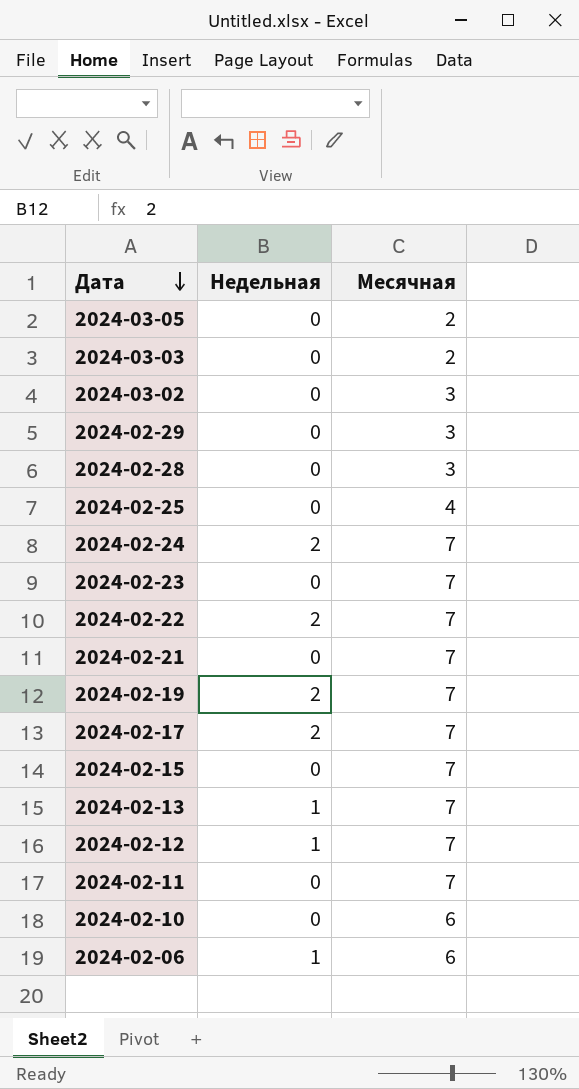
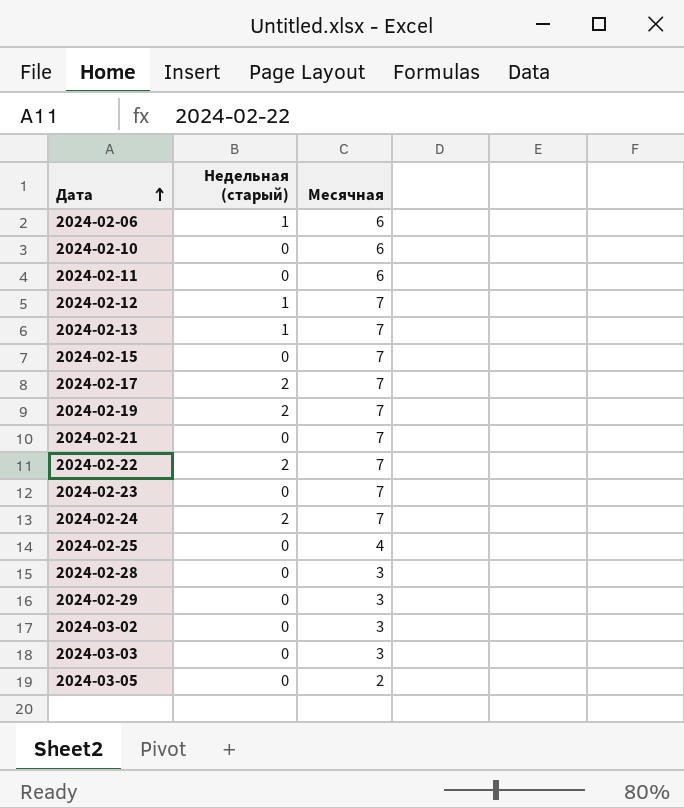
row order: Дата descending -> Дата ascending
column name: Недельная -> Недельная (старый)
2024-02-11 | Месячная: 7 -> 6
2024-03-03 | Месячная: 2 -> 3

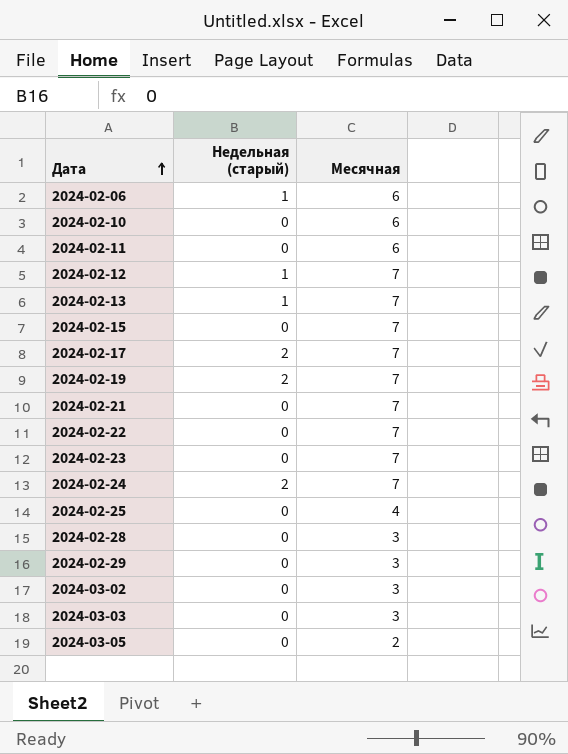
2024-02-22 | Недельная (старый): 2 -> 0

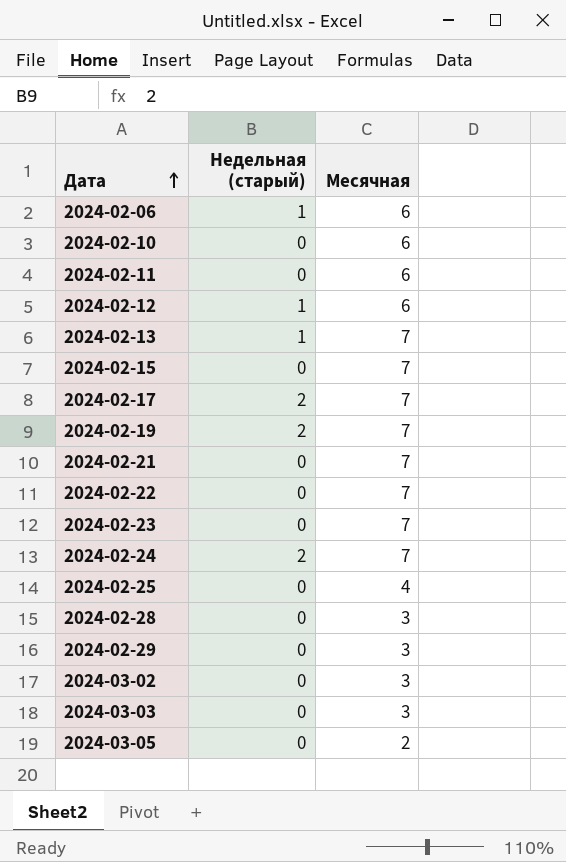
2024-02-12 | Месячная: 7 -> 6

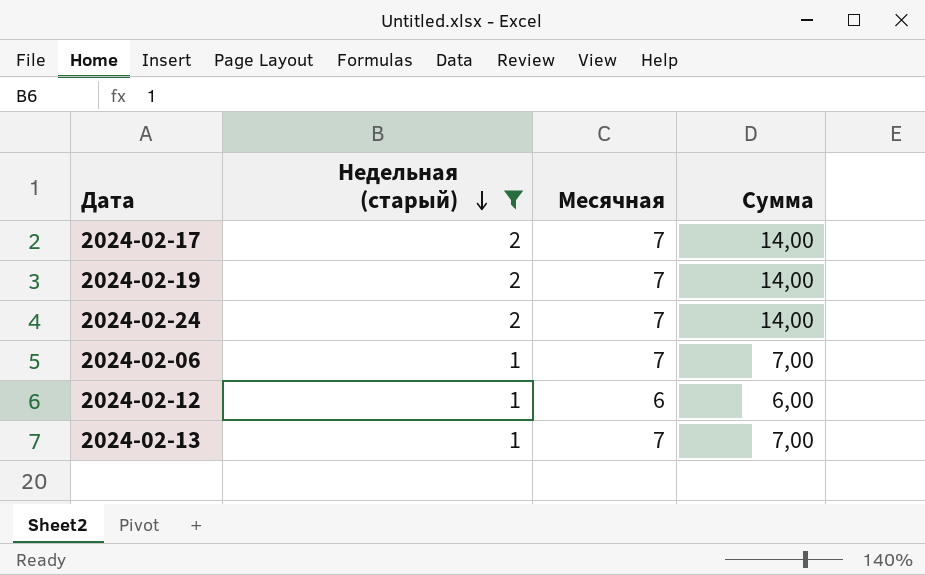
filter: none -> Недельная (старый) != 0
row order: Дата ascending -> Недельная (старый) descending
column Сумма | formula: none -> [Недельная (старый)] * [Месячная]
2024-02-06 | Месячная: 6 -> 7

